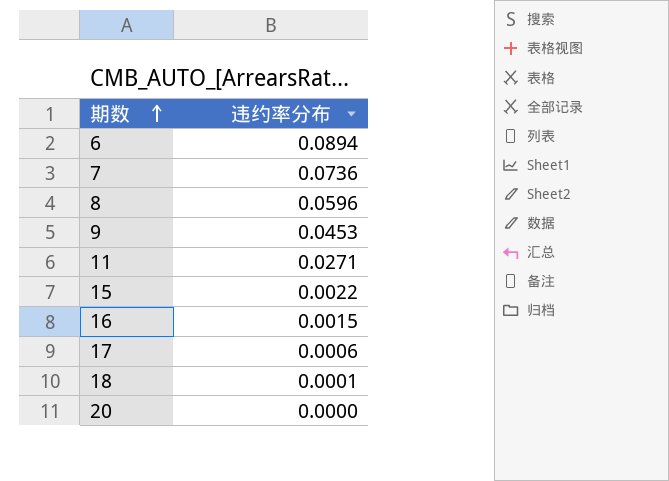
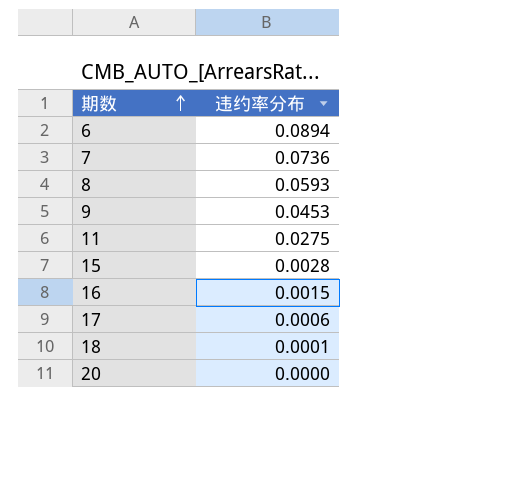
8 | 违约率分布: 0.0596 -> 0.0593
11 | 违约率分布: 0.0271 -> 0.0275
15 | 违约率分布: 0.0022 -> 0.0028

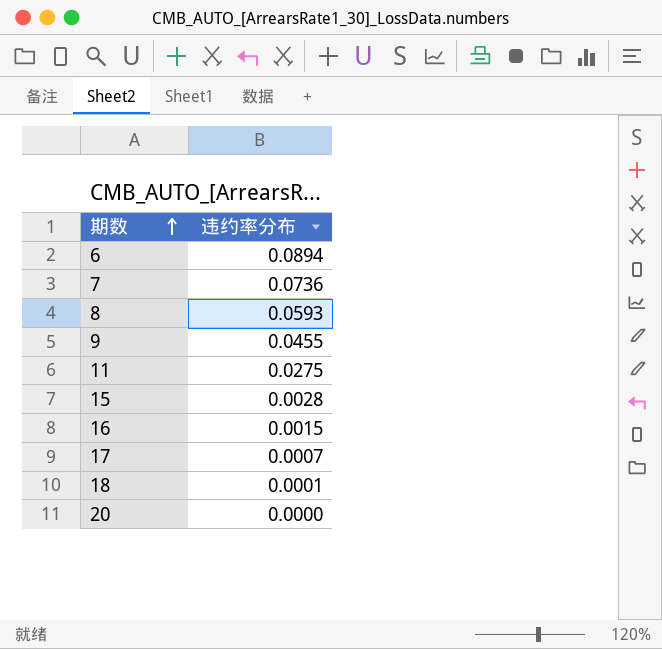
9 | 违约率分布: 0.0453 -> 0.0455
17 | 违约率分布: 0.0006 -> 0.0007

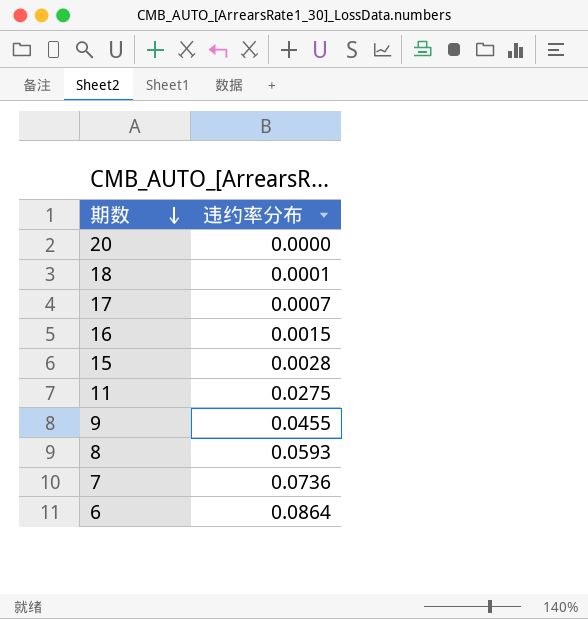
row order: 期数 ascending -> 期数 descending
6 | 违约率分布: 0.0894 -> 0.0864

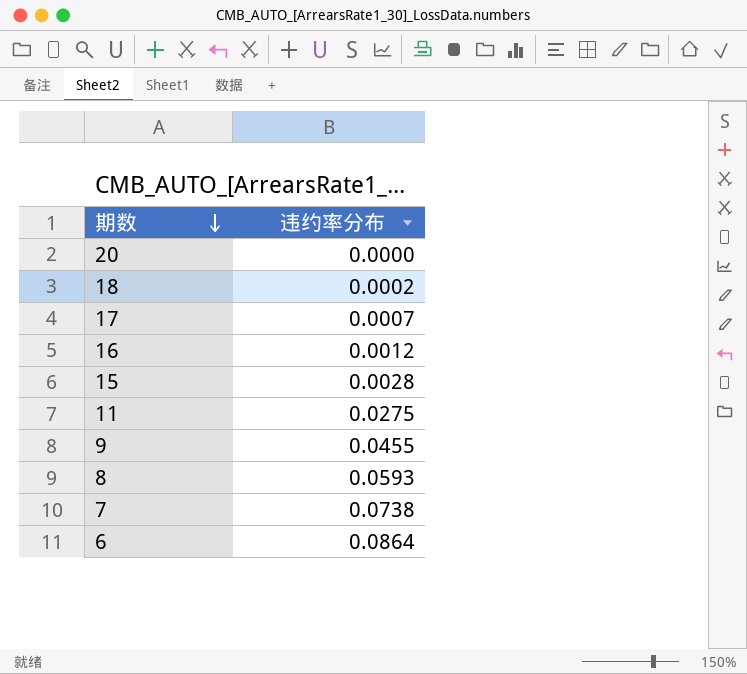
18 | 违约率分布: 0.0001 -> 0.0002
16 | 违约率分布: 0.0015 -> 0.0012
7 | 违约率分布: 0.0736 -> 0.0738

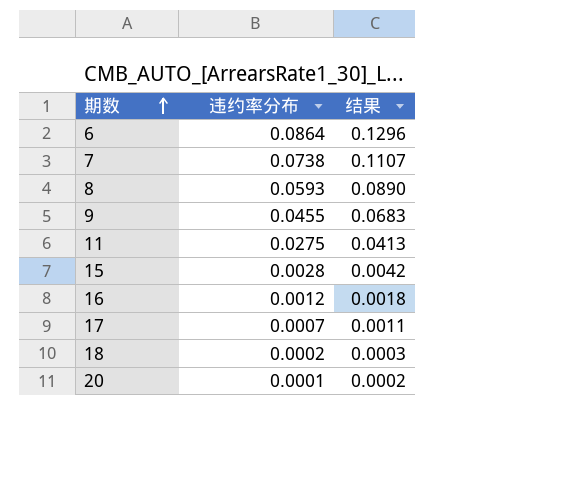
row order: 期数 descending -> 期数 ascending
column 结果 | formula: none -> [违约率分布] * 1.5
20 | 违约率分布: 0.0000 -> 0.0001

